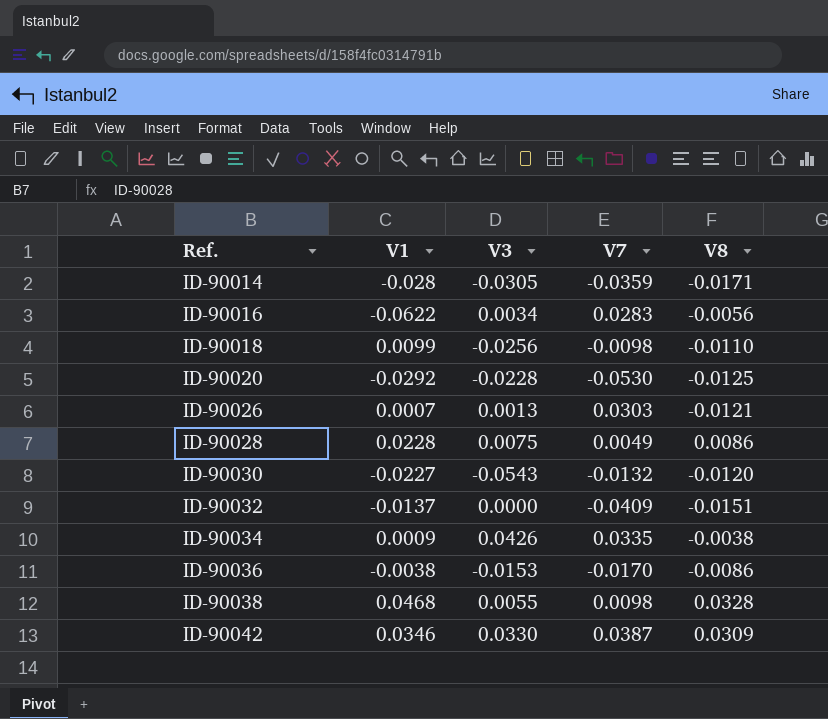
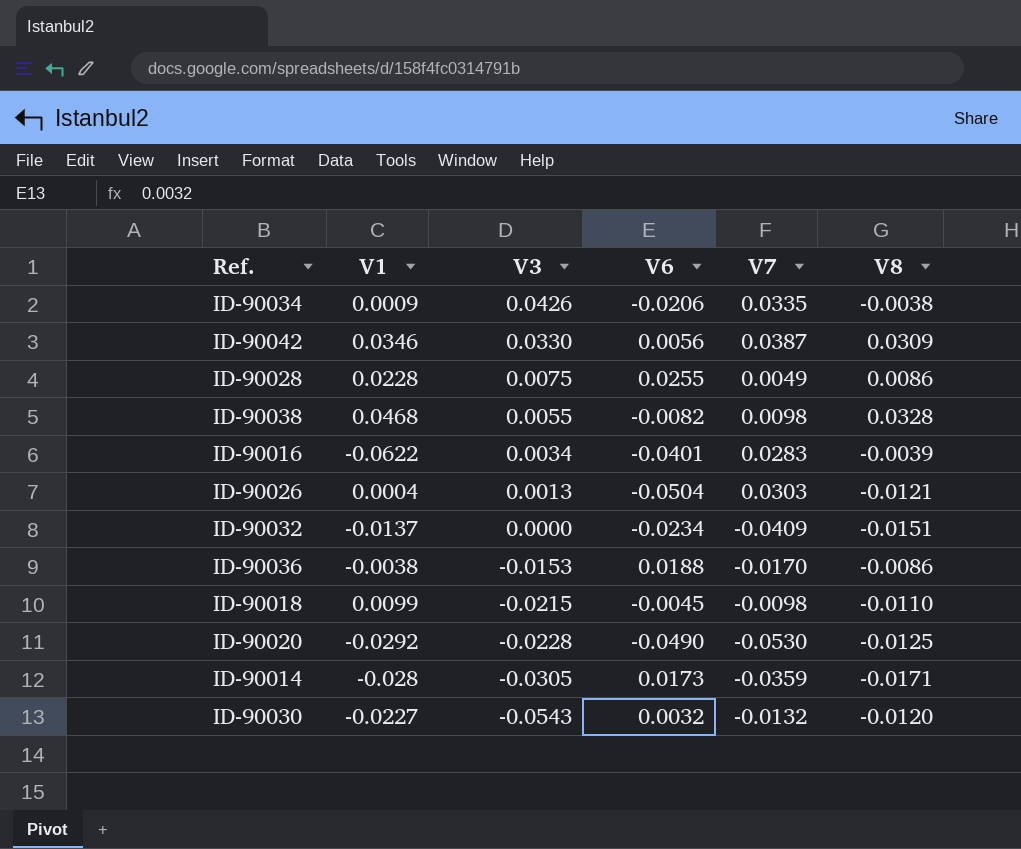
row order: Ref. ascending -> V3 descending
column V6 | position: none -> 4
ID-90016 | V8: -0.0056 -> -0.0039
ID-90026 | V1: 0.0007 -> 0.0004
ID-90018 | V3: -0.0256 -> -0.0215

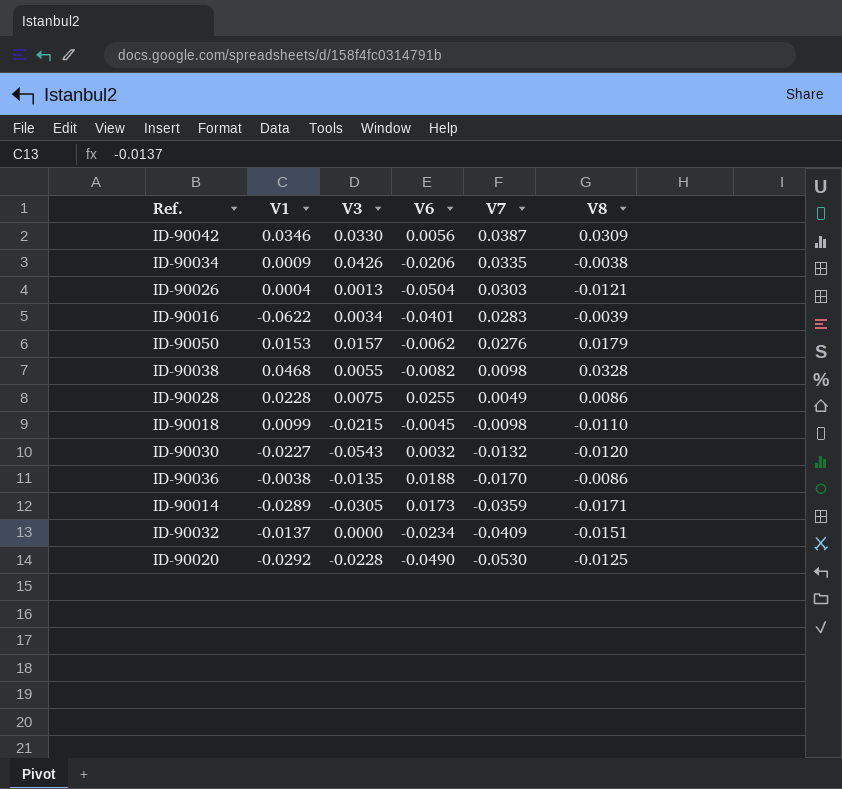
row order: V3 descending -> V7 descending
row ID-90050: none -> 0.0153 | 0.0157 | -0.0062 | 0.0276 | 0.0179
ID-90036 | V3: -0.0153 -> -0.0135
ID-90014 | V1: -0.028 -> -0.0289

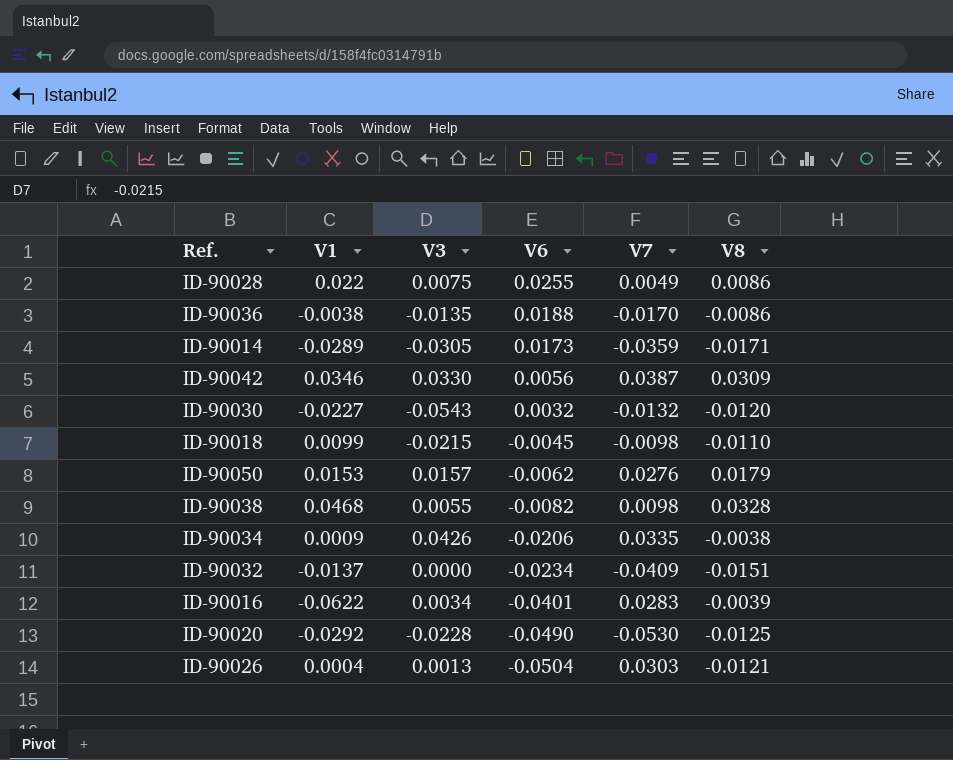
row order: V7 descending -> V6 descending
ID-90028 | V1: 0.0228 -> 0.022

